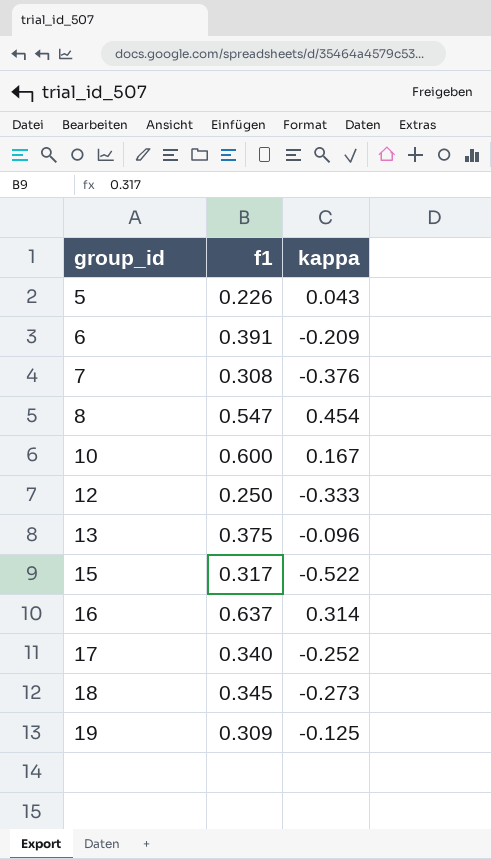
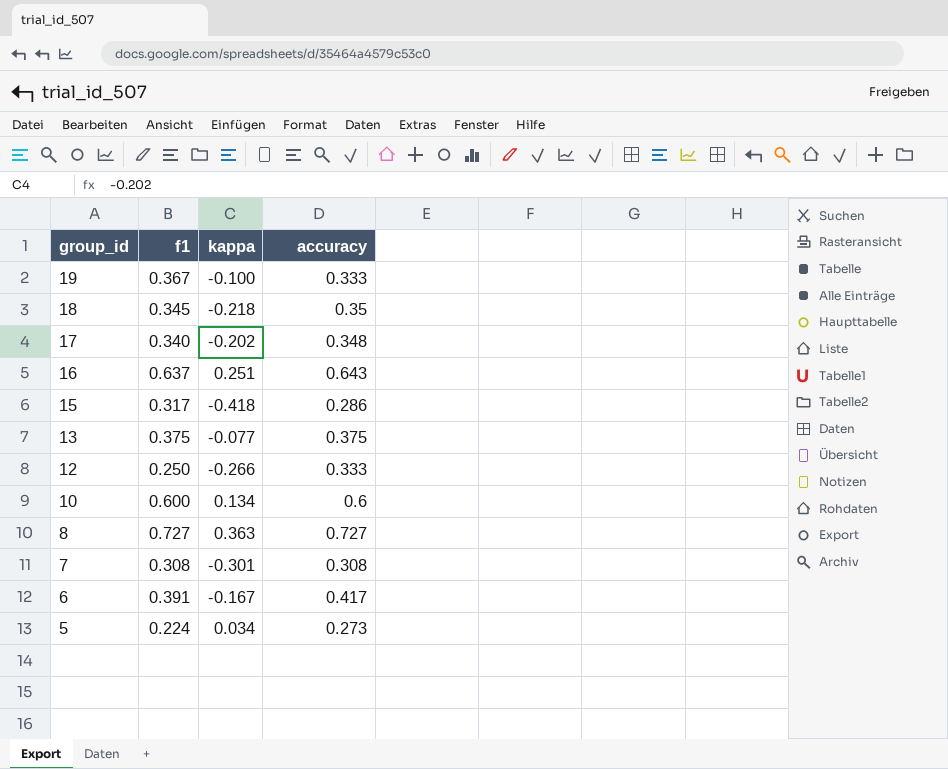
row order: group_id ascending -> group_id descending
column accuracy | position: none -> 4
19 | f1: 0.309 -> 0.367
19 | kappa: -0.125 -> -0.100
18 | kappa: -0.273 -> -0.218
17 | kappa: -0.252 -> -0.202
16 | kappa: 0.314 -> 0.251
15 | kappa: -0.522 -> -0.418
13 | kappa: -0.096 -> -0.077
12 | kappa: -0.333 -> -0.266
10 | kappa: 0.167 -> 0.134
8 | f1: 0.547 -> 0.727
8 | kappa: 0.454 -> 0.363
7 | kappa: -0.376 -> -0.301
6 | kappa: -0.209 -> -0.167
5 | f1: 0.226 -> 0.224
5 | kappa: 0.043 -> 0.034

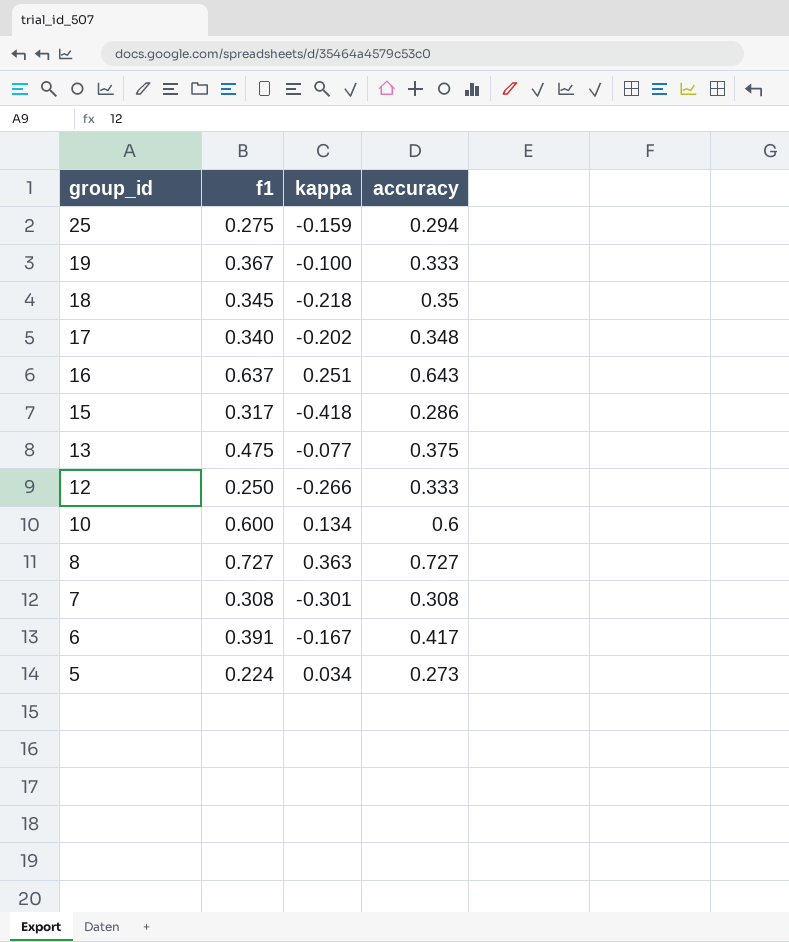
row 25: none -> 0.275 | -0.159 | 0.294
13 | f1: 0.375 -> 0.475

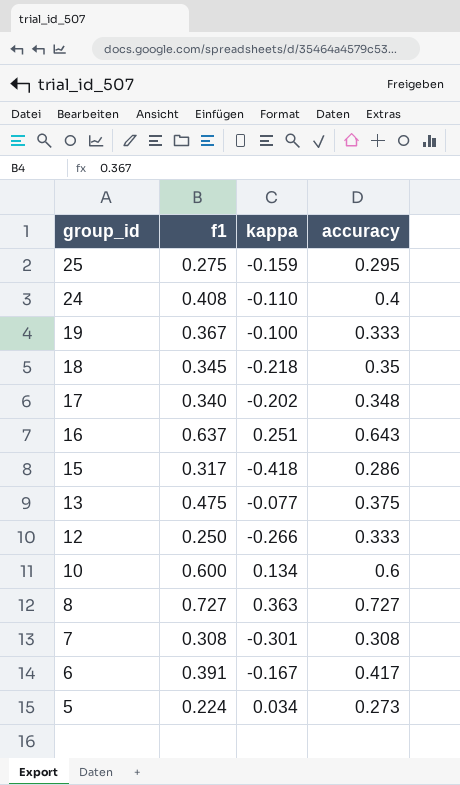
25 | accuracy: 0.294 -> 0.295
row 24: none -> 0.408 | -0.110 | 0.4

